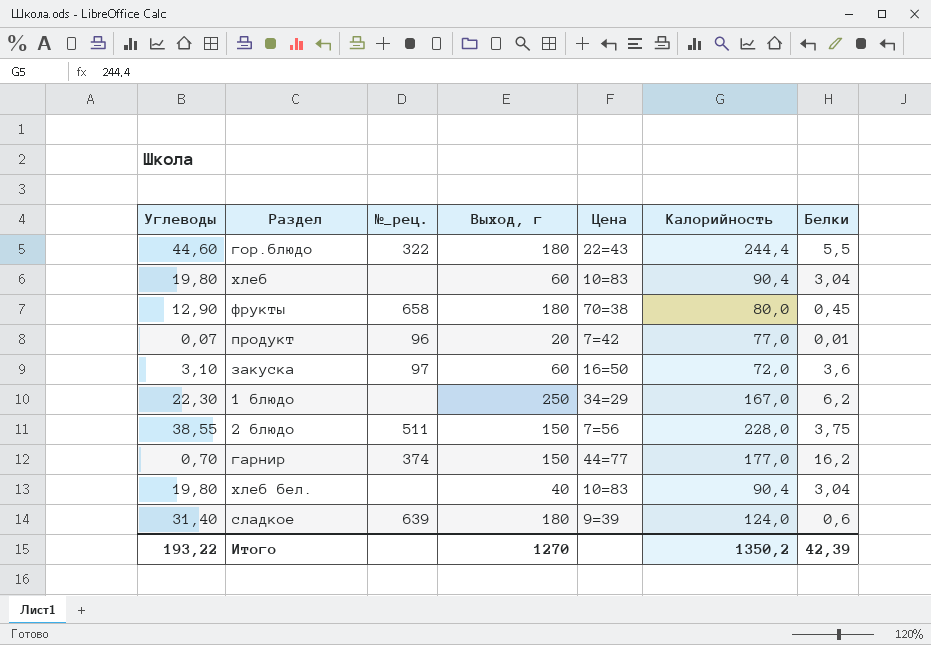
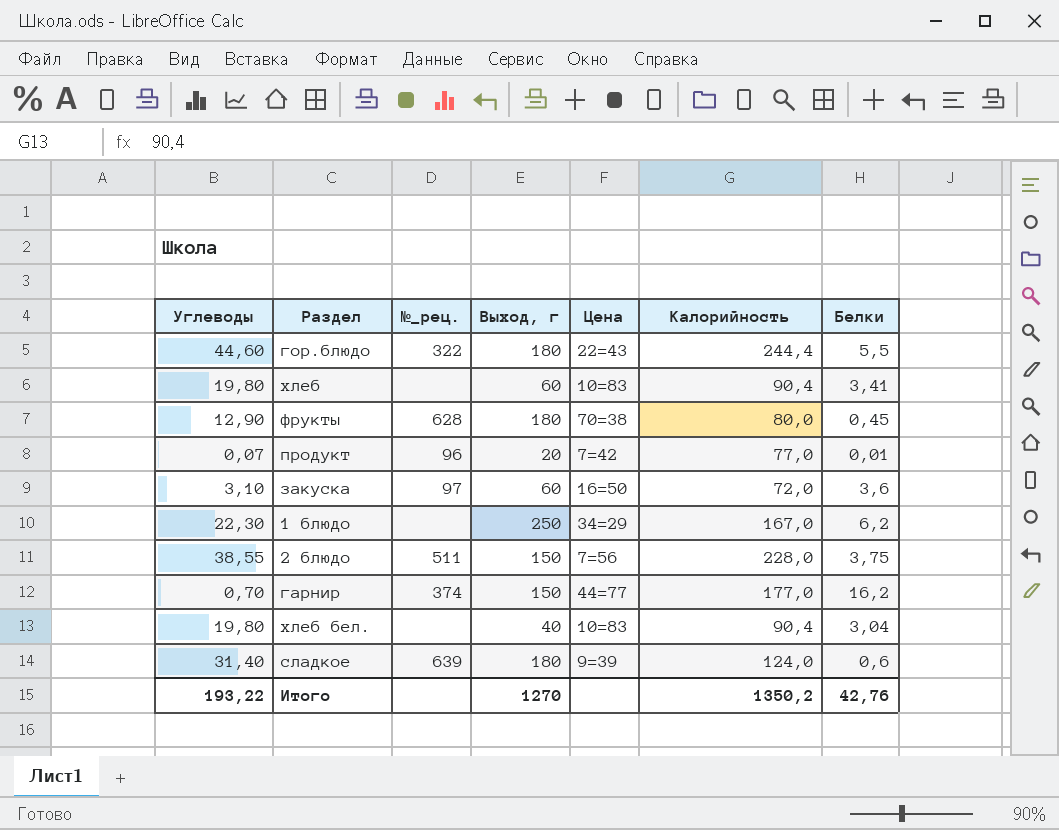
хлеб | Белки: 3,04 -> 3,41
фрукты | №_рец.: 658 -> 628
Итого | Белки: 42,39 -> 42,76

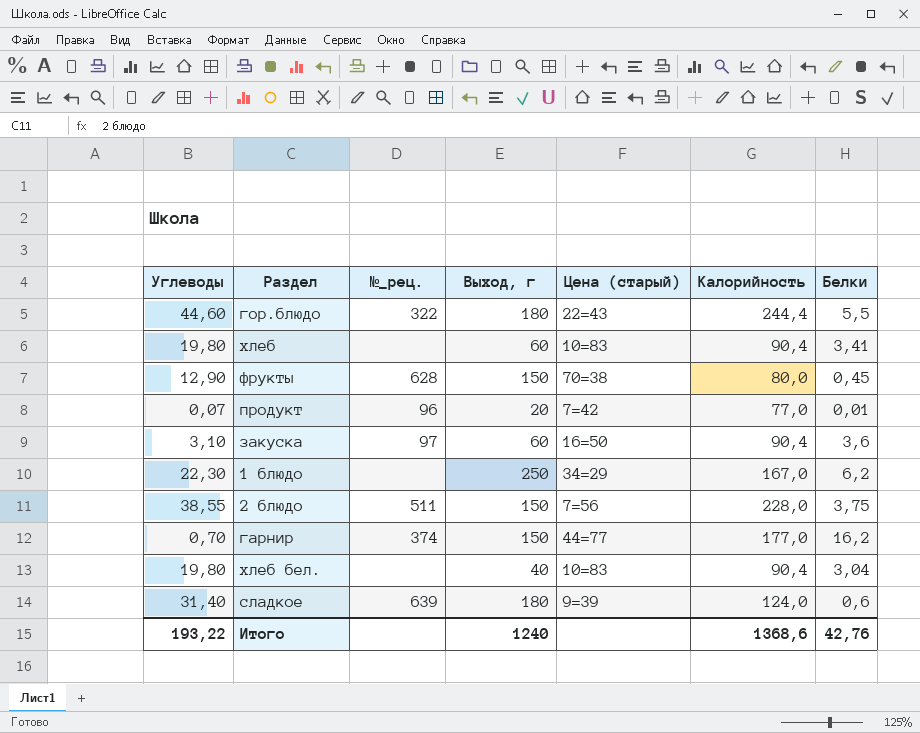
column name: Цена -> Цена (старый)
фрукты | Выход, г: 180 -> 150
закуска | Калорийность: 72,0 -> 90,4
Итого | Выход, г: 1270 -> 1240
Итого | Калорийность: 1350,2 -> 1368,6

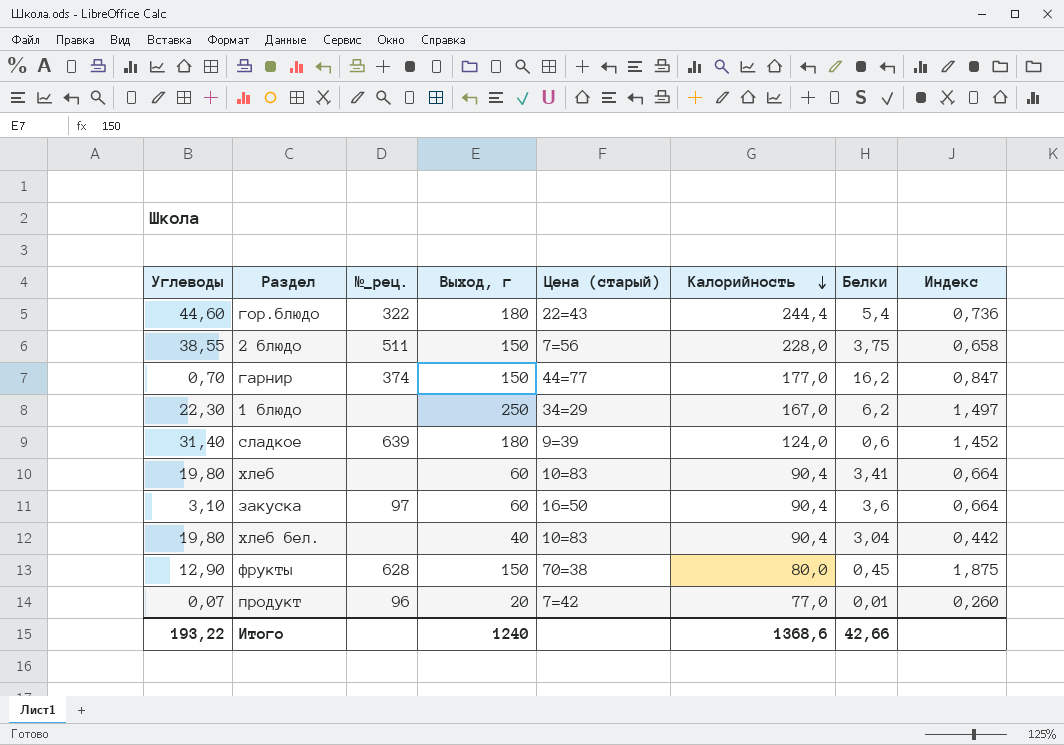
row order: none -> Калорийность descending
column Индекс | formula: none -> [Выход, г] / [Калорийность]
гор.блюдо | Белки: 5,5 -> 5,4
Итого | Белки: 42,76 -> 42,66

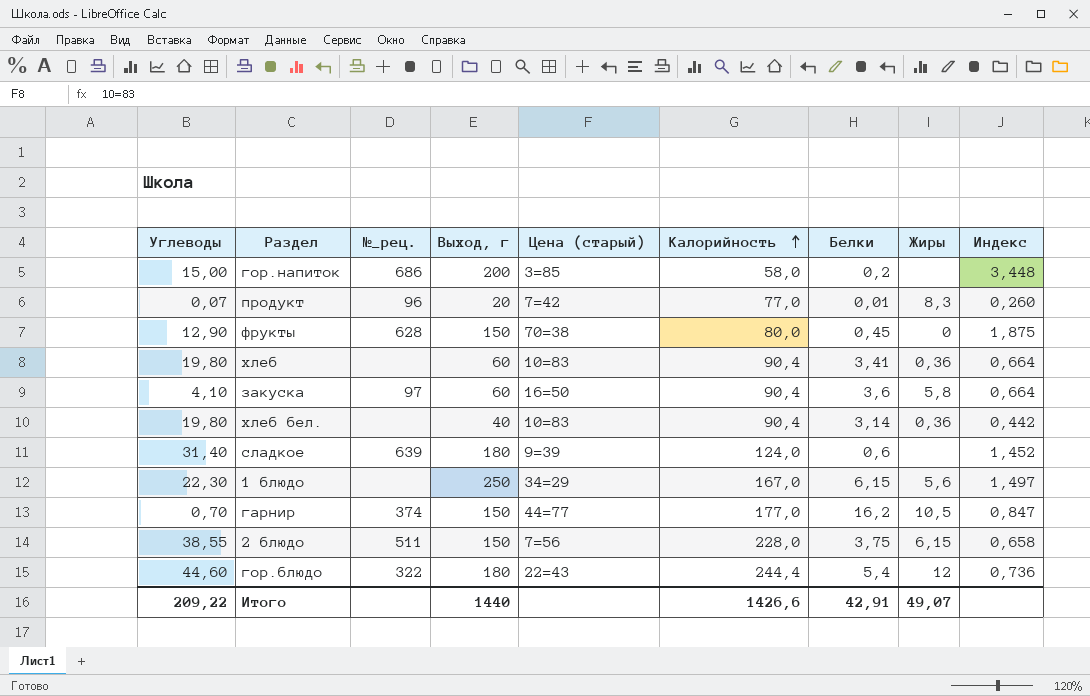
row order: Калорийность descending -> Калорийность ascending
column Жиры | position: none -> 8
row гор.напиток: none -> 15,00 | 686 | 200 | 3=85 | 58,0 | 0,2 | none | 3,448
закуска | Углеводы: 3,10 -> 4,10
хлеб бел. | Белки: 3,04 -> 3,14
1 блюдо | Белки: 6,2 -> 6,15
Итого | Углеводы: 193,22 -> 209,22
Итого | Выход, г: 1240 -> 1440
Итого | Калорийность: 1368,6 -> 1426,6
Итого | Белки: 42,66 -> 42,91

